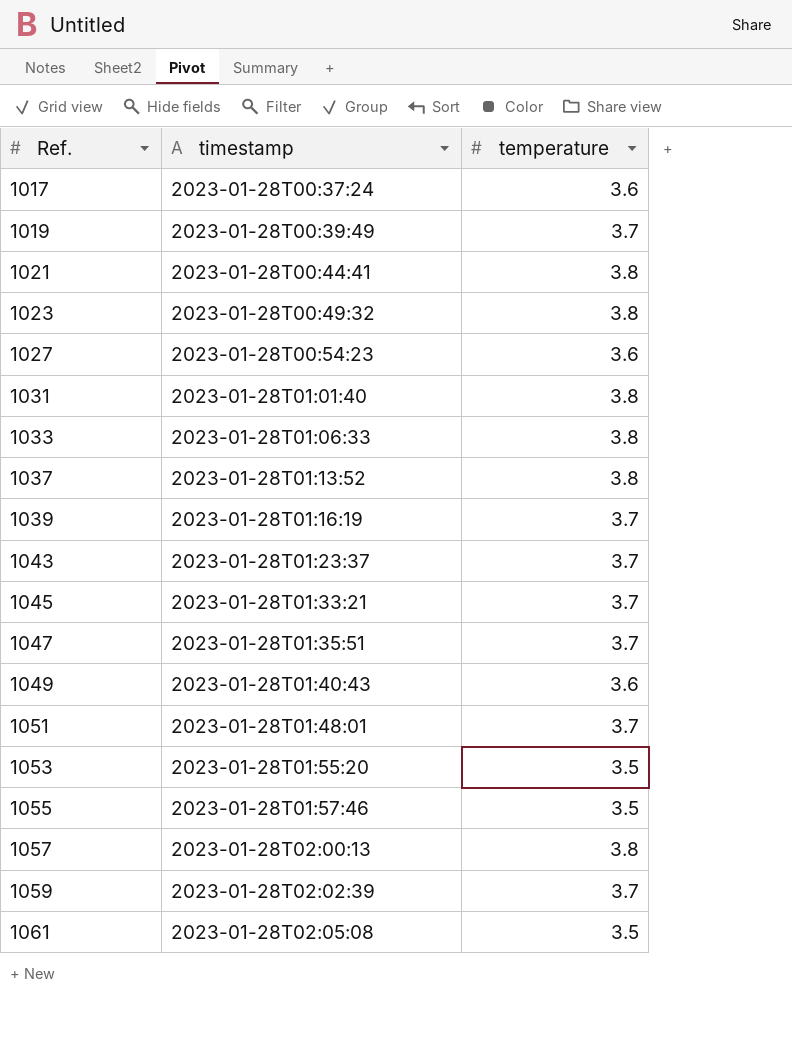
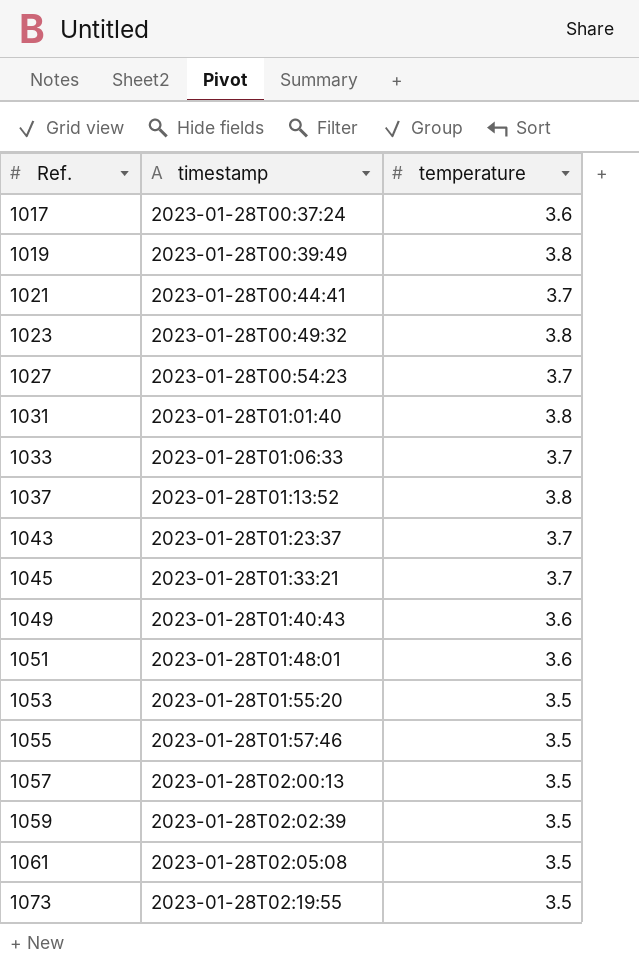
row 1039: 2023-01-28T01:16:19 | 3.7 -> none
row 1047: 2023-01-28T01:35:51 | 3.7 -> none
1019 | temperature: 3.7 -> 3.8
1021 | temperature: 3.8 -> 3.7
1027 | temperature: 3.6 -> 3.7
1033 | temperature: 3.8 -> 3.7
1051 | temperature: 3.7 -> 3.6
1057 | temperature: 3.8 -> 3.5
1059 | temperature: 3.7 -> 3.5
row 1073: none -> 2023-01-28T02:19:55 | 3.5

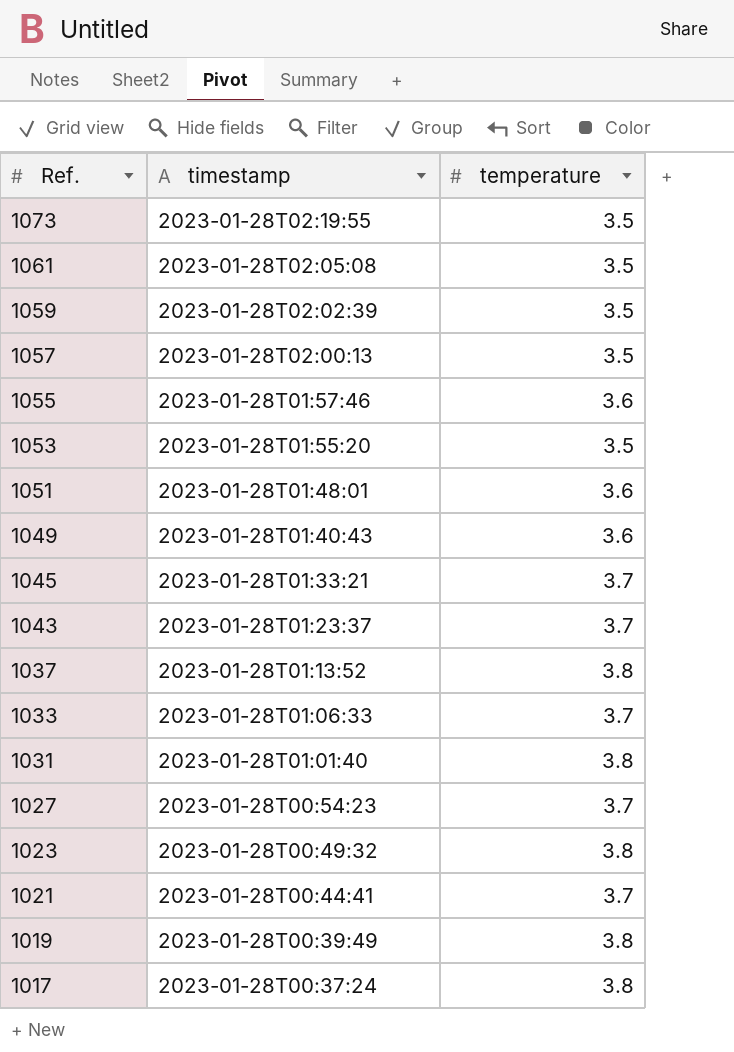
row order: Ref. ascending -> Ref. descending
1055 | temperature: 3.5 -> 3.6
1017 | temperature: 3.6 -> 3.8

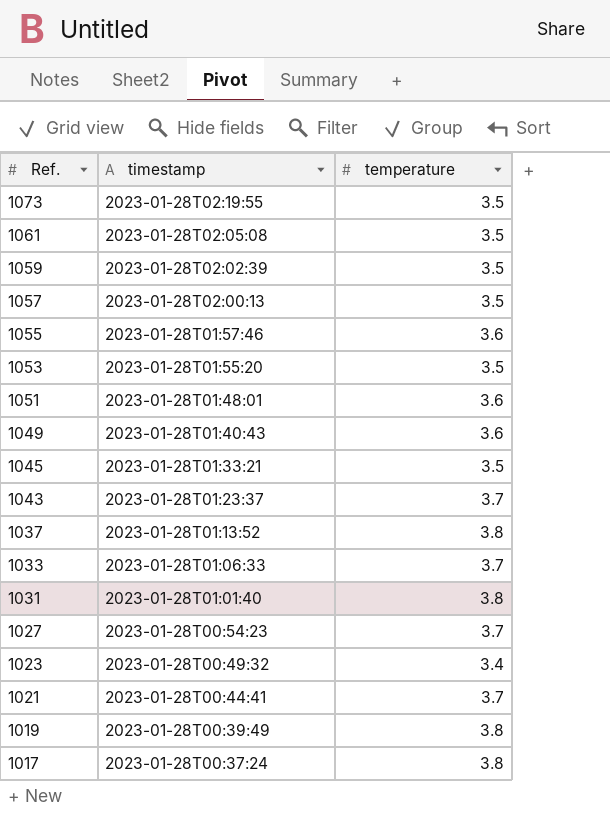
1045 | temperature: 3.7 -> 3.5
1023 | temperature: 3.8 -> 3.4

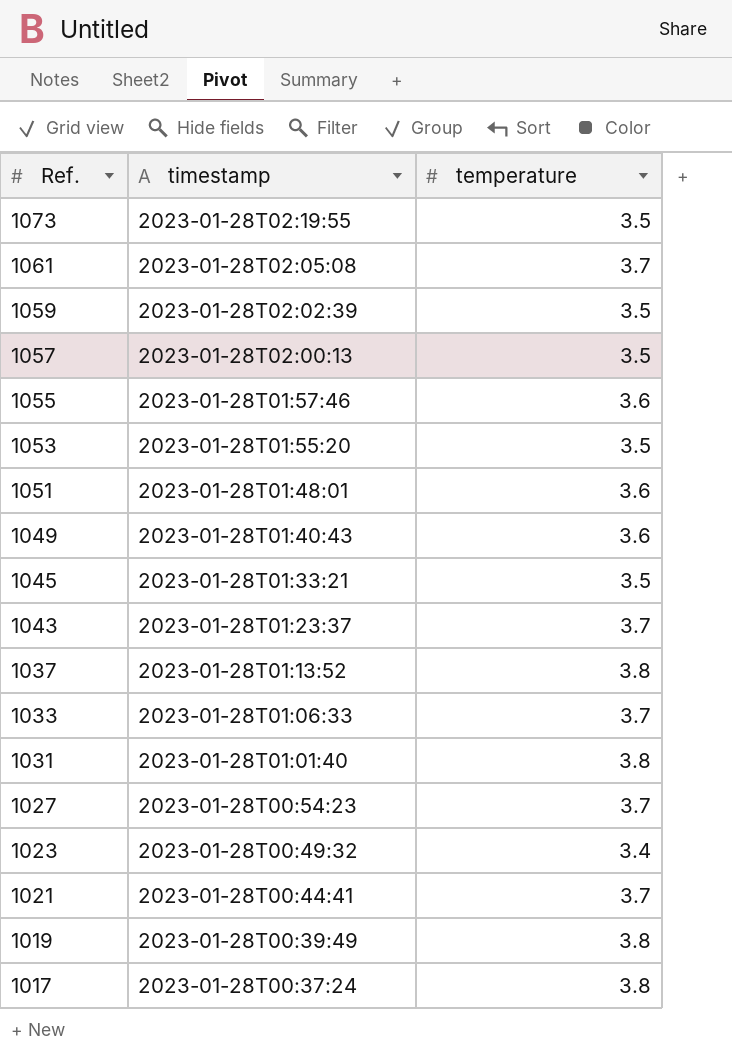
1061 | temperature: 3.5 -> 3.7

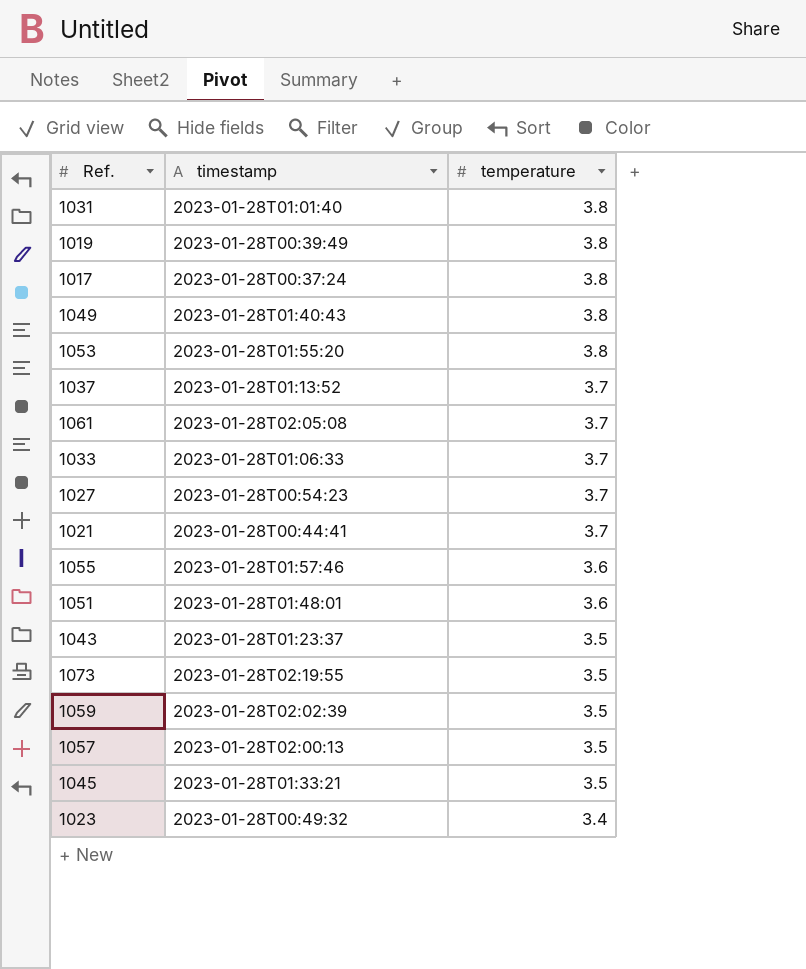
row order: Ref. descending -> temperature descending
1049 | temperature: 3.6 -> 3.8
1053 | temperature: 3.5 -> 3.8
1037 | temperature: 3.8 -> 3.7
1043 | temperature: 3.7 -> 3.5

